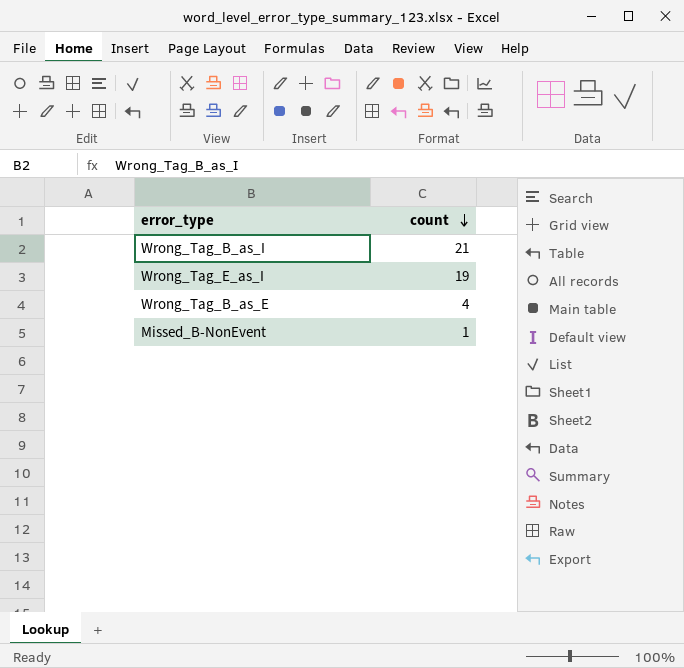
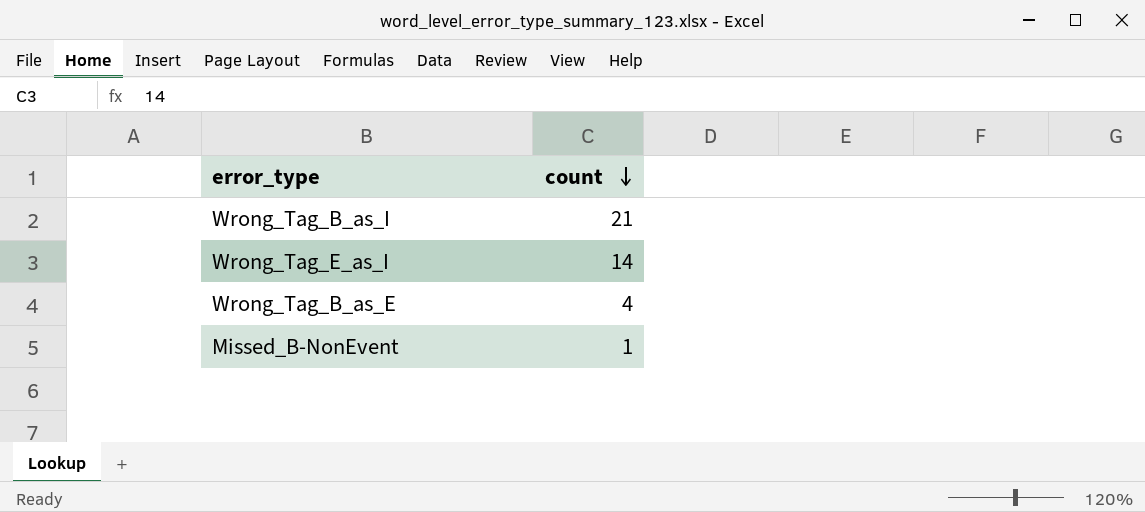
Wrong_Tag_E_as_I | count: 19 -> 14

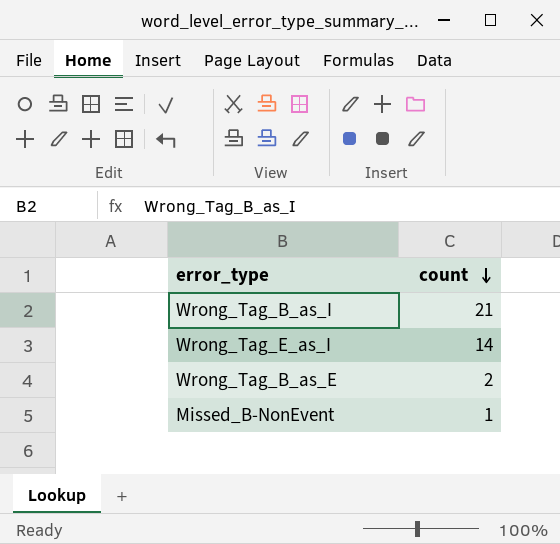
Wrong_Tag_B_as_E | count: 4 -> 2

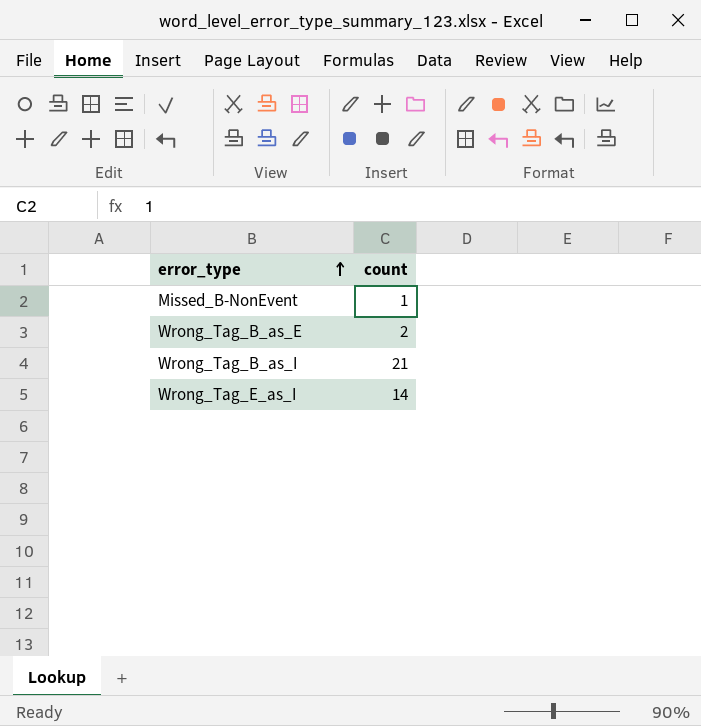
row order: count descending -> error_type ascending

